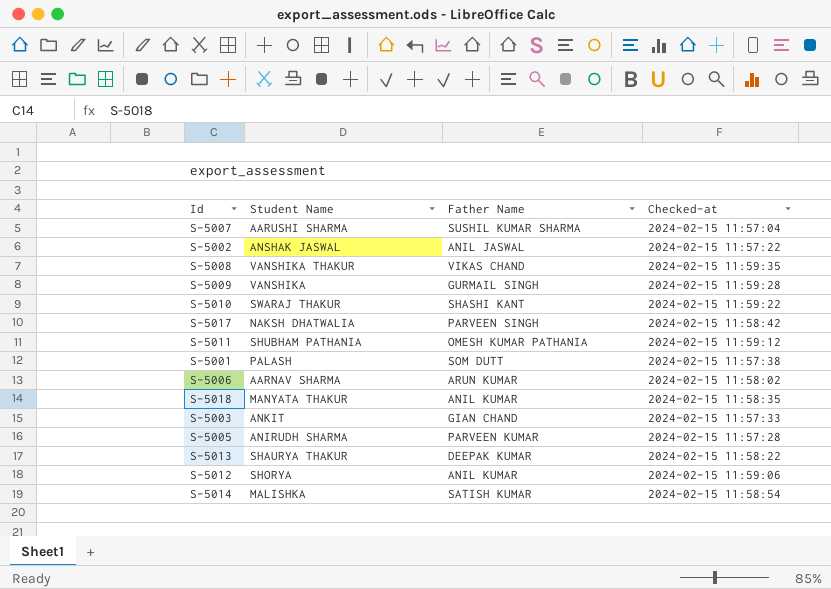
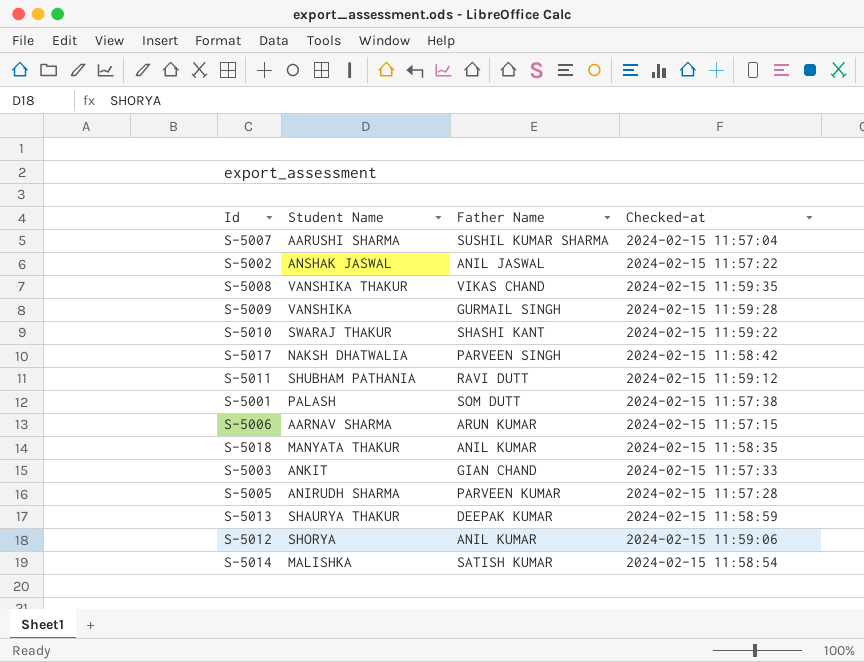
S-5011 | Father Name: OMESH KUMAR PATHANIA -> RAVI DUTT
S-5006 | Checked-at: 2024-02-15 11:58:02 -> 2024-02-15 11:57:15
S-5013 | Checked-at: 2024-02-15 11:58:22 -> 2024-02-15 11:58:59

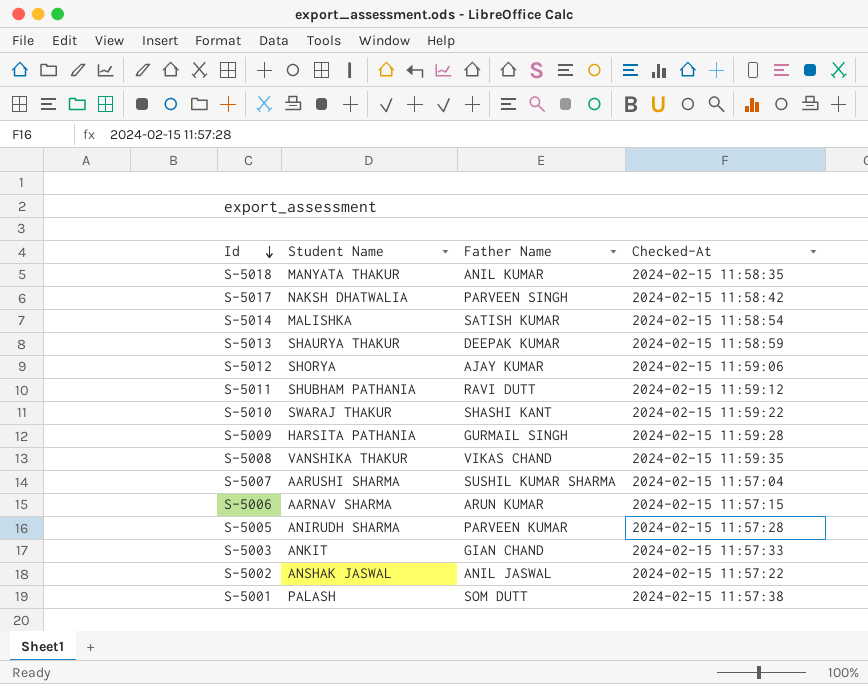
row order: none -> Id descending
column name: Checked-at -> Checked-At
S-5012 | Father Name: ANIL KUMAR -> AJAY KUMAR
S-5009 | Student Name: VANSHIKA -> HARSITA PATHANIA

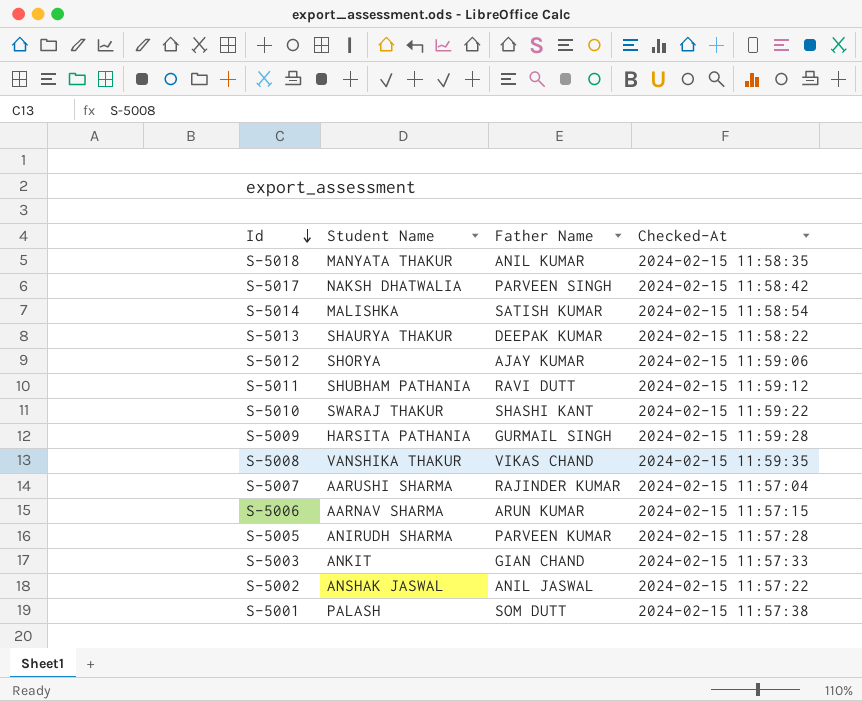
S-5013 | Checked-At: 2024-02-15 11:58:59 -> 2024-02-15 11:58:22
S-5007 | Father Name: SUSHIL KUMAR SHARMA -> RAJINDER KUMAR

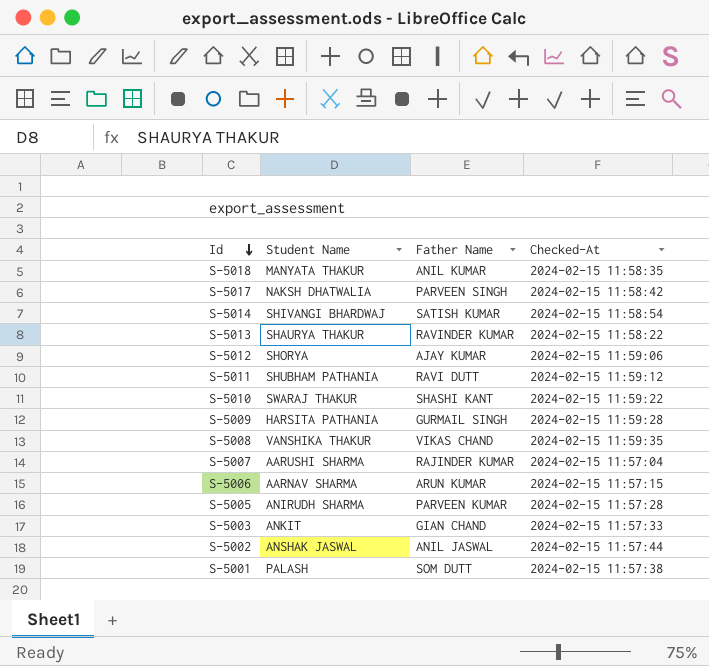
S-5014 | Student Name: MALISHKA -> SHIVANGI BHARDWAJ
S-5013 | Father Name: DEEPAK KUMAR -> RAVINDER KUMAR
S-5002 | Checked-At: 2024-02-15 11:57:22 -> 2024-02-15 11:57:44

